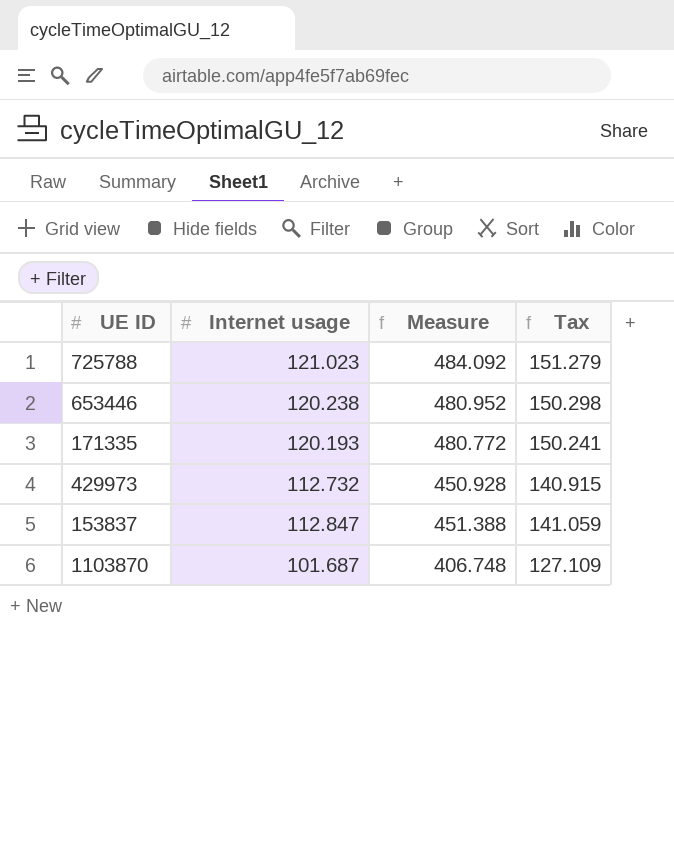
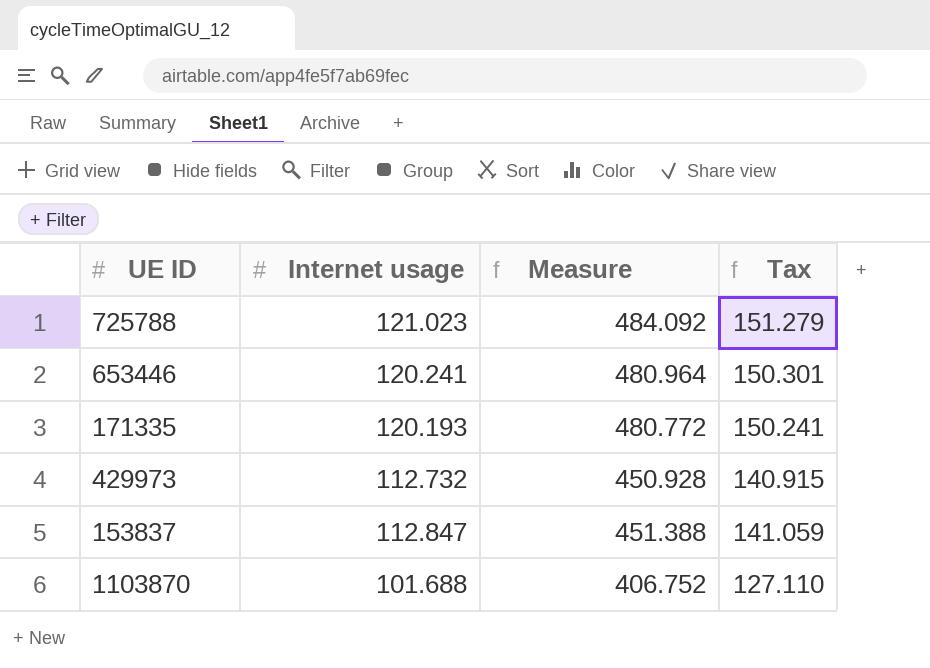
653446 | Internet usage: 120.238 -> 120.241
653446 | Measure: 480.952 -> 480.964
653446 | Tax: 150.298 -> 150.301
1103870 | Internet usage: 101.687 -> 101.688
1103870 | Measure: 406.748 -> 406.752
1103870 | Tax: 127.109 -> 127.110

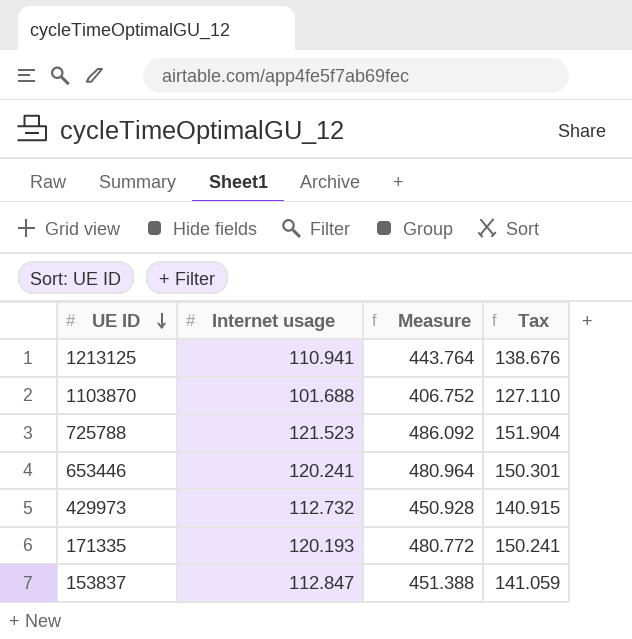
row order: none -> UE ID descending
row 1213125: none -> 110.941 | 443.764 | 138.676
725788 | Internet usage: 121.023 -> 121.523
725788 | Measure: 484.092 -> 486.092
725788 | Tax: 151.279 -> 151.904

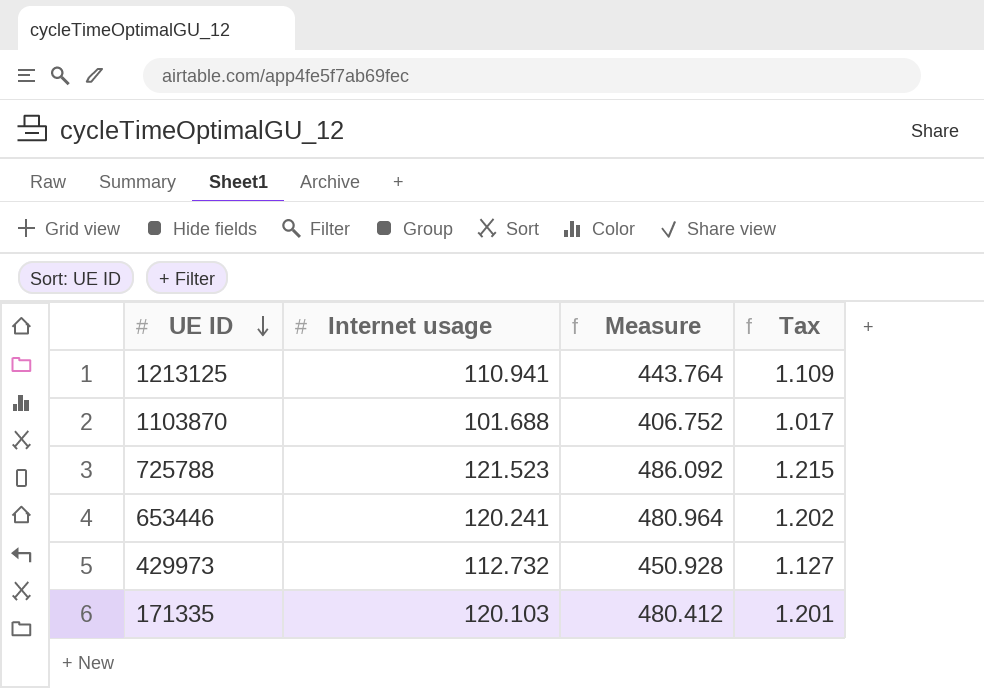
column Tax | formula: [Internet usage] * 1.25 -> [Internet usage] * 0.01
row 153837: 112.847 | 451.388 | 141.059 -> none
171335 | Internet usage: 120.193 -> 120.103
171335 | Measure: 480.772 -> 480.412

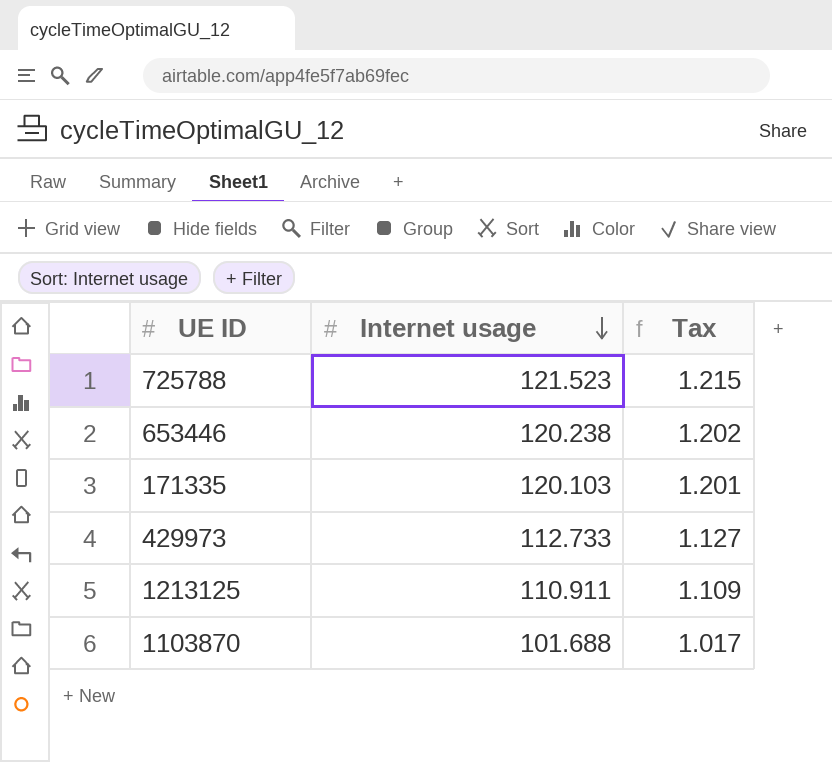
row order: UE ID descending -> Internet usage descending
column Measure | formula: [Internet usage] * 4 -> none
653446 | Internet usage: 120.241 -> 120.238
429973 | Internet usage: 112.732 -> 112.733
1213125 | Internet usage: 110.941 -> 110.911

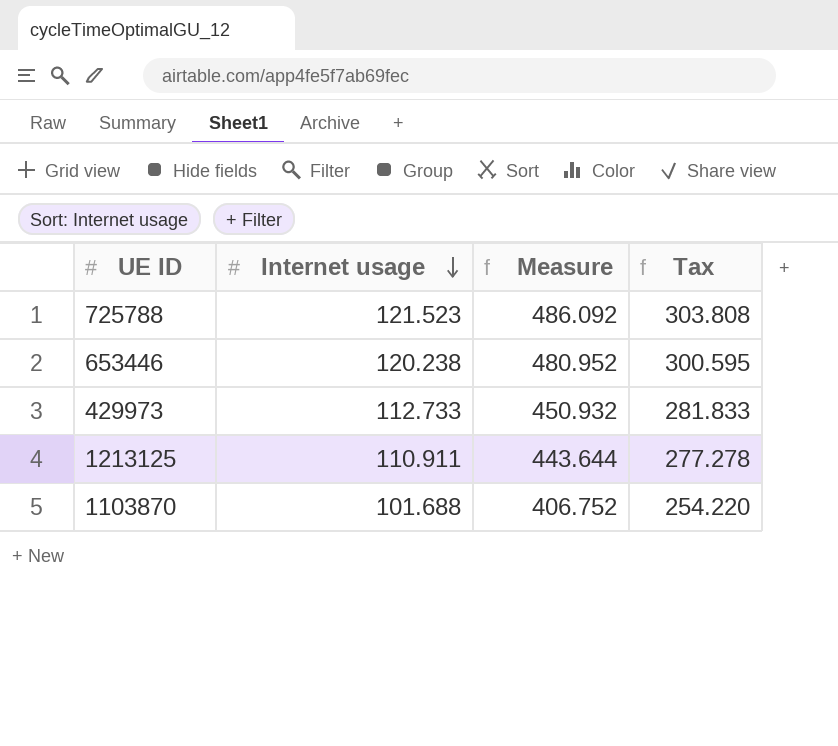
column Measure | formula: none -> [Internet usage] * 4
column Tax | formula: [Internet usage] * 0.01 -> [Internet usage] * 2.5
row 171335: 120.103 | 1.201 -> none

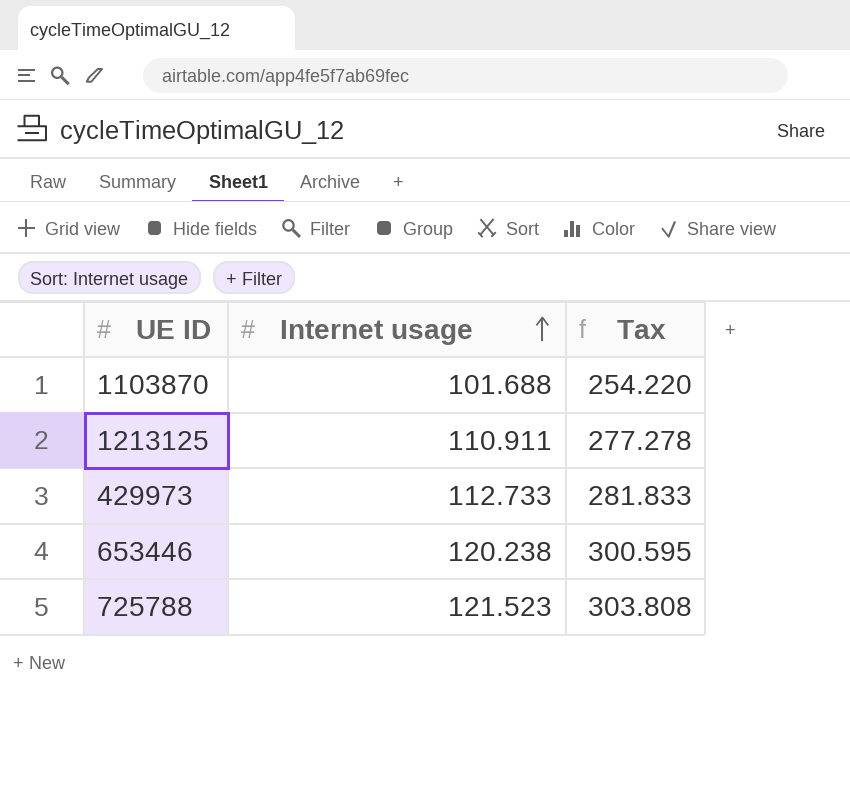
row order: Internet usage descending -> Internet usage ascending
column Measure | formula: [Internet usage] * 4 -> none

